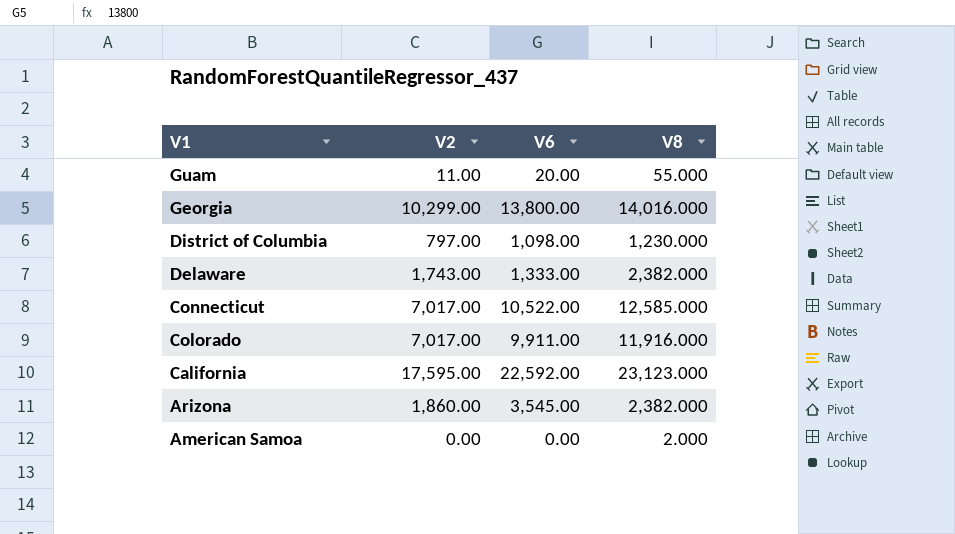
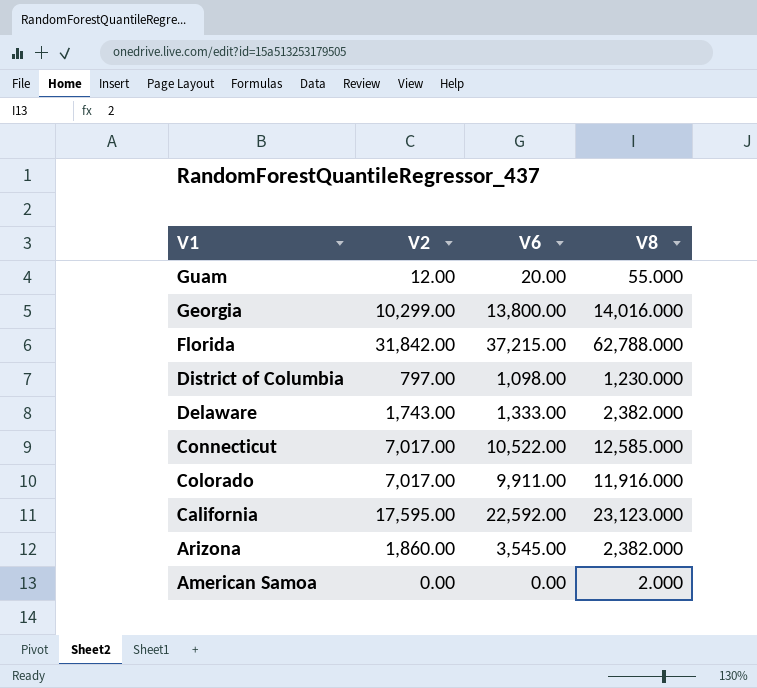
Guam | V2: 11.00 -> 12.00
row Florida: none -> 31,842.00 | 37,215.00 | 62,788.000

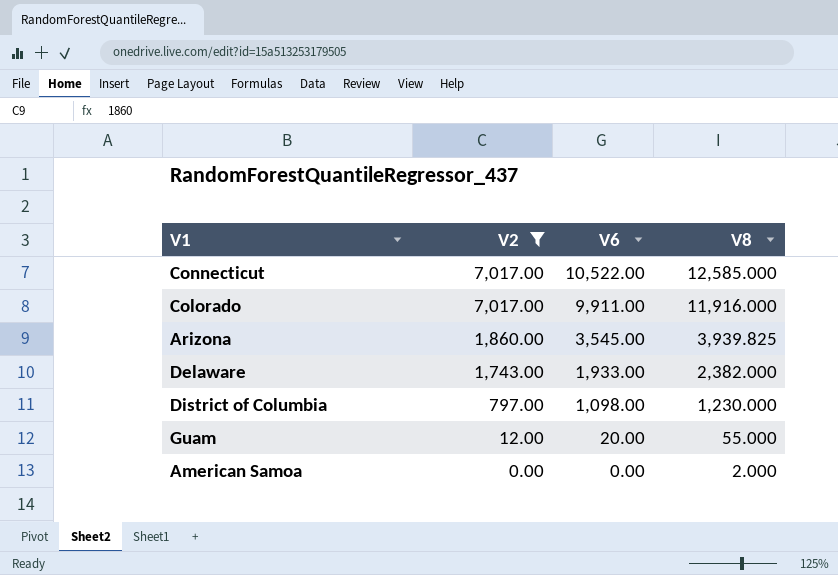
filter: none -> V2 <= 7,017.00
row order: V1 descending -> V2 descending
Arizona | V8: 2,382.000 -> 3,939.825
Delaware | V6: 1,333.00 -> 1,933.00

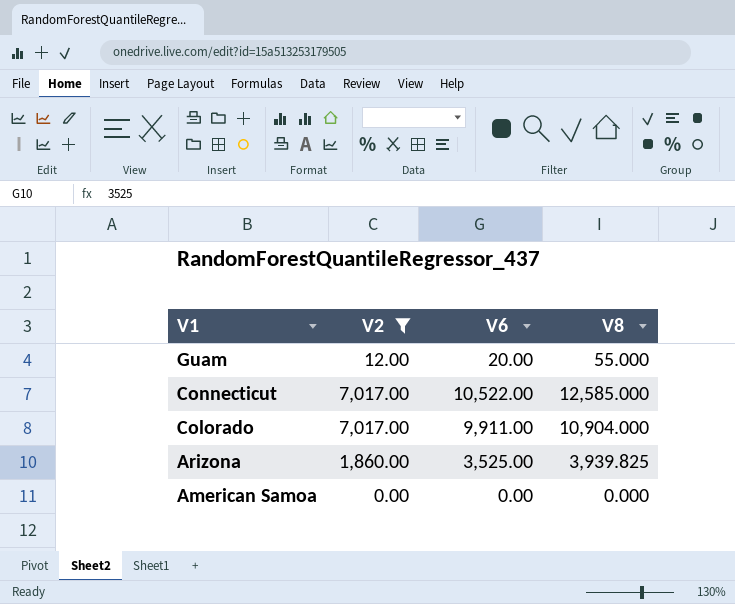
row order: V2 descending -> V1 descending
row Delaware: 1,743.00 | 1,933.00 | 2,382.000 -> none
row District of Columbia: 797.00 | 1,098.00 | 1,230.000 -> none
Colorado | V8: 11,916.000 -> 10,904.000
Arizona | V6: 3,545.00 -> 3,525.00
American Samoa | V8: 2.000 -> 0.000

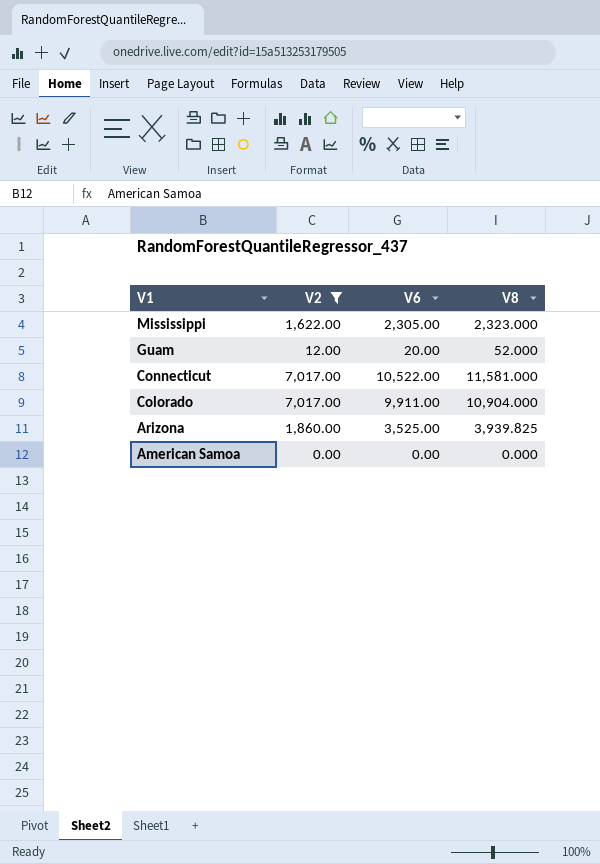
row Mississippi: none -> 1,622.00 | 2,305.00 | 2,323.000
Guam | V8: 55.000 -> 52.000
Connecticut | V8: 12,585.000 -> 11,581.000

